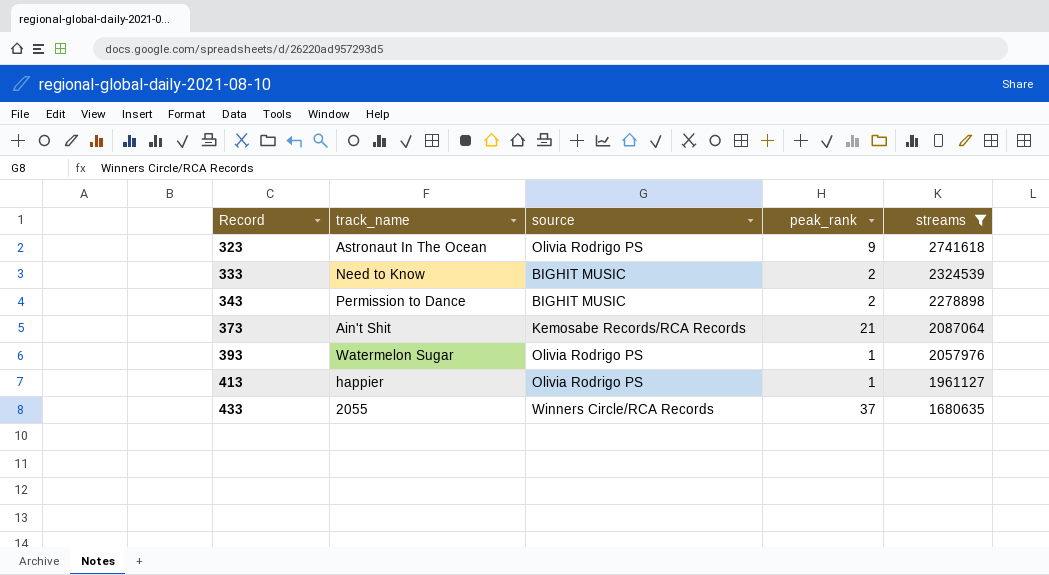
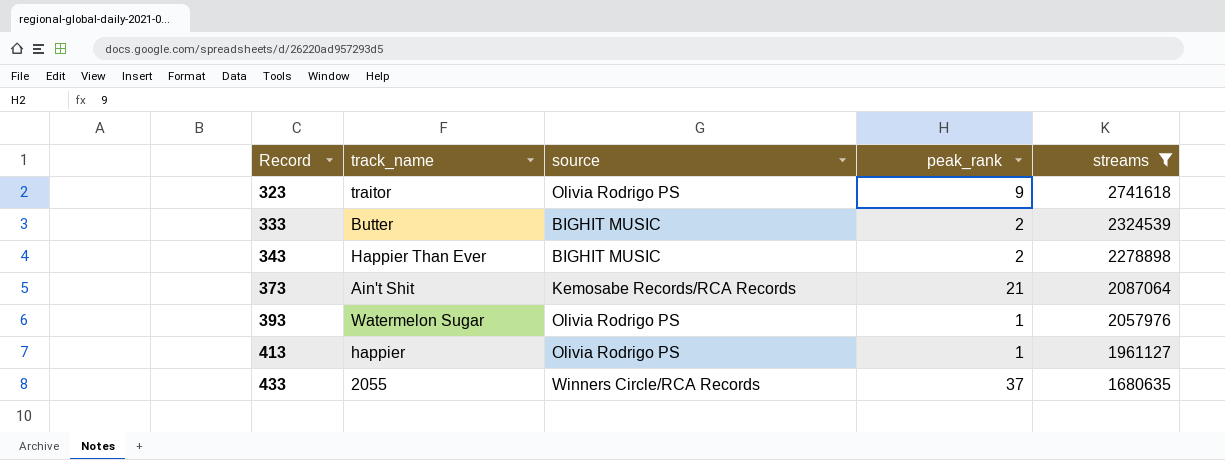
323 | track_name: Astronaut In The Ocean -> traitor
333 | track_name: Need to Know -> Butter
343 | track_name: Permission to Dance -> Happier Than Ever

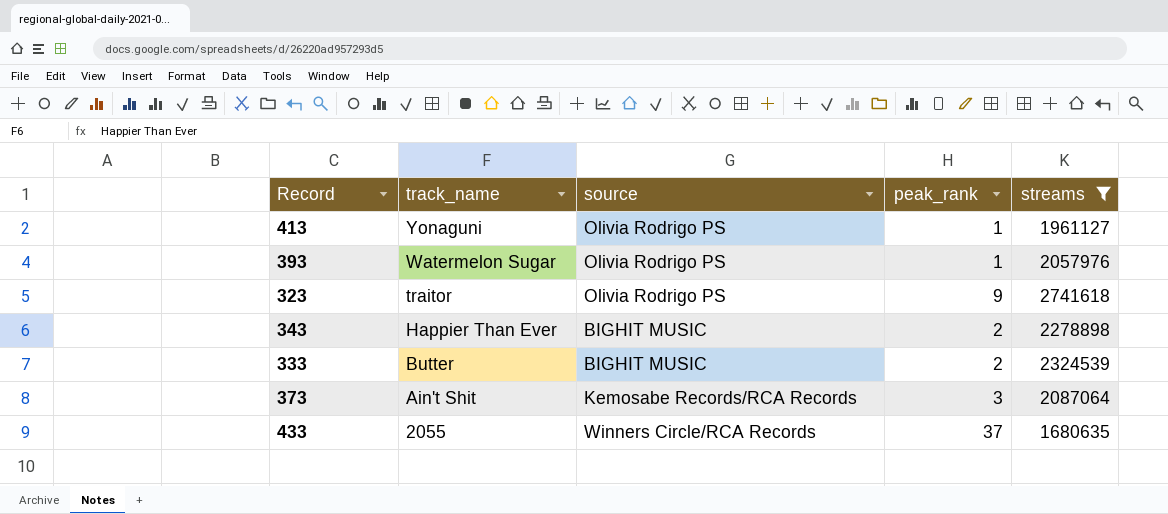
row order: Record ascending -> track_name descending
413 | track_name: happier -> Yonaguni
373 | peak_rank: 21 -> 3

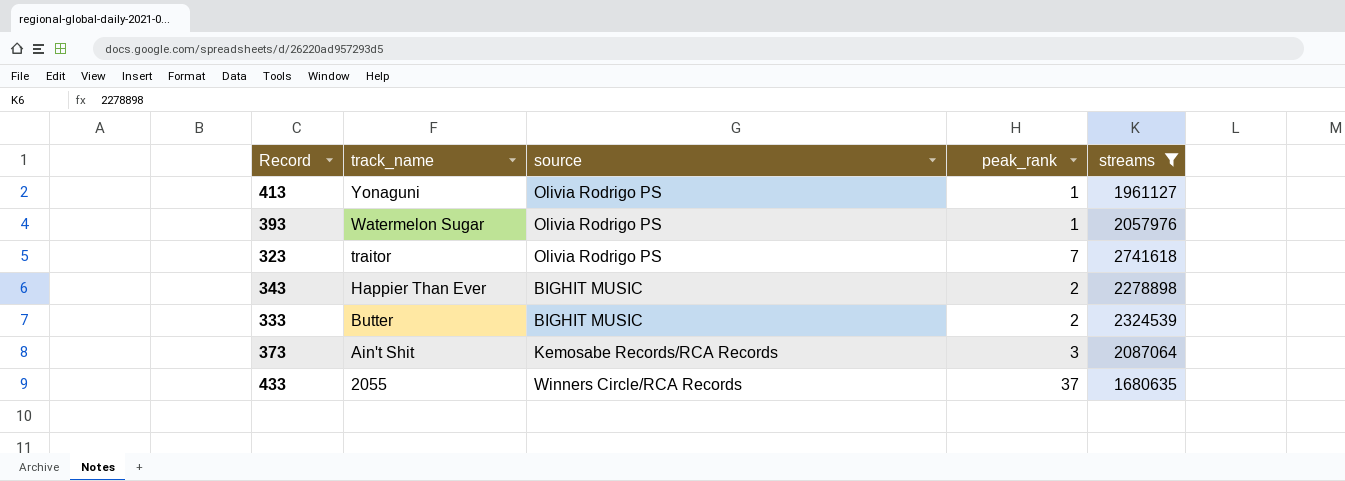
323 | peak_rank: 9 -> 7

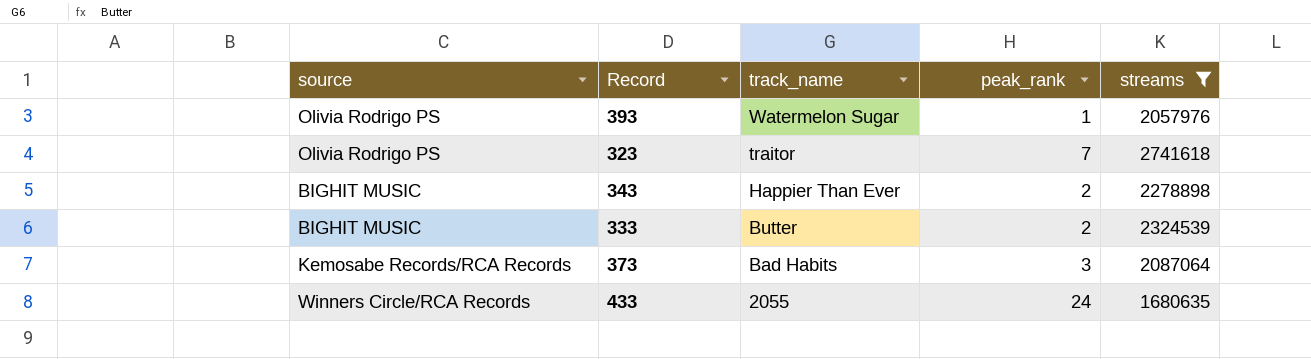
column source | position: 3 -> 1
row 413: Yonaguni | Olivia Rodrigo PS | 1 | 1961127 -> none
373 | track_name: Ain't Shit -> Bad Habits
433 | peak_rank: 37 -> 24

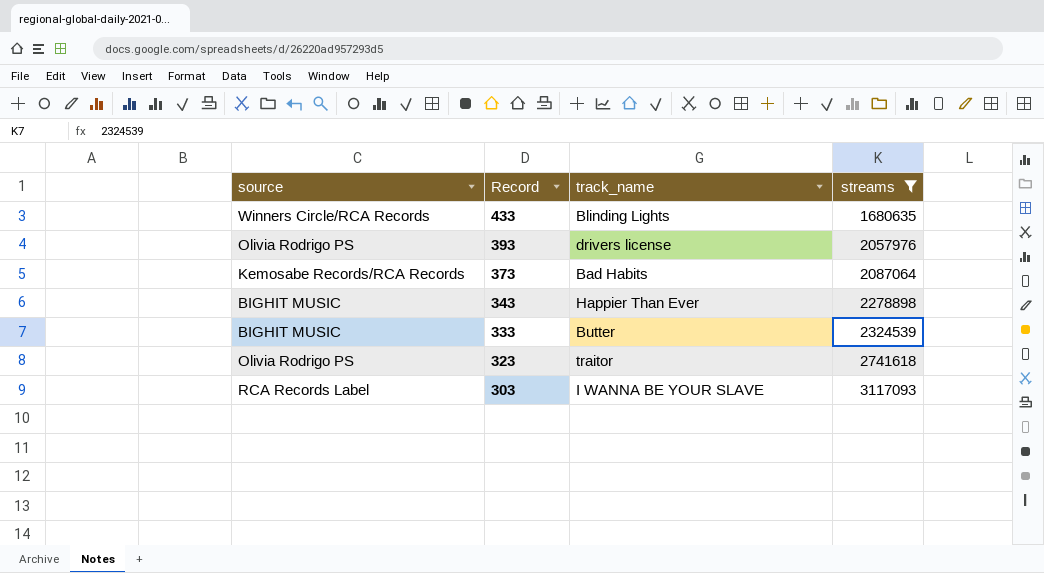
row order: track_name descending -> Record descending
column peak_rank | position: 4 -> none
433 | track_name: 2055 -> Blinding Lights
393 | track_name: Watermelon Sugar -> drivers license
row 303: none -> RCA Records Label | I WANNA BE YOUR SLAVE | 3117093

